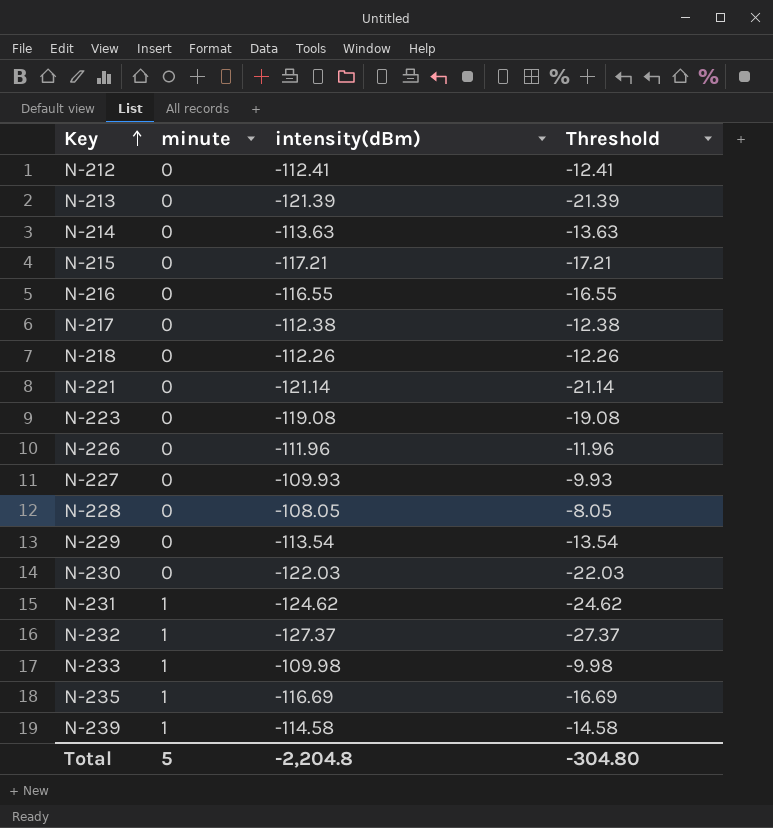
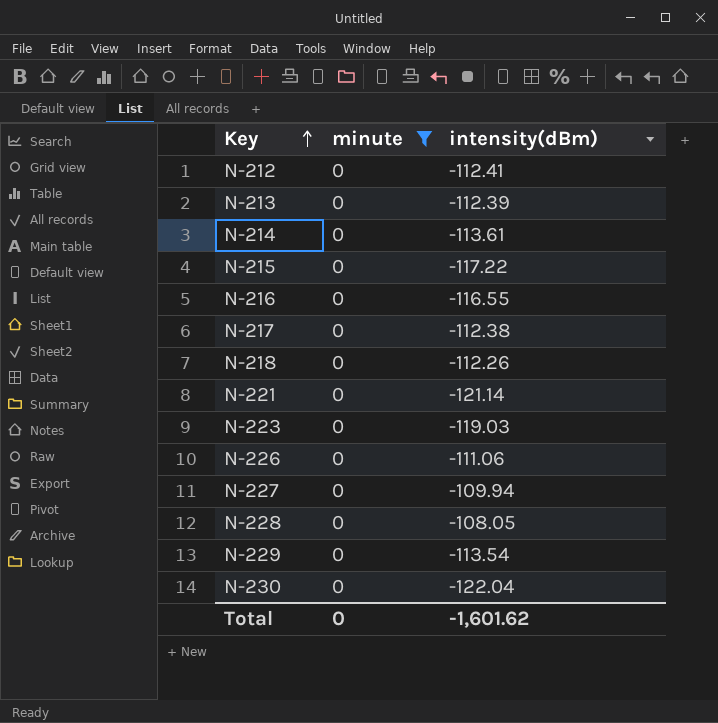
filter: none -> minute = 0
column Threshold | formula: [intensity(dBm)] + 100 -> none
N-213 | intensity(dBm): -121.39 -> -112.39
N-214 | intensity(dBm): -113.63 -> -113.61
N-215 | intensity(dBm): -117.21 -> -117.22
N-223 | intensity(dBm): -119.08 -> -119.03
N-226 | intensity(dBm): -111.96 -> -111.06
N-227 | intensity(dBm): -109.93 -> -109.94
N-230 | intensity(dBm): -122.03 -> -122.04
Total | minute: 5 -> 0
Total | intensity(dBm): -2,204.8 -> -1,601.62

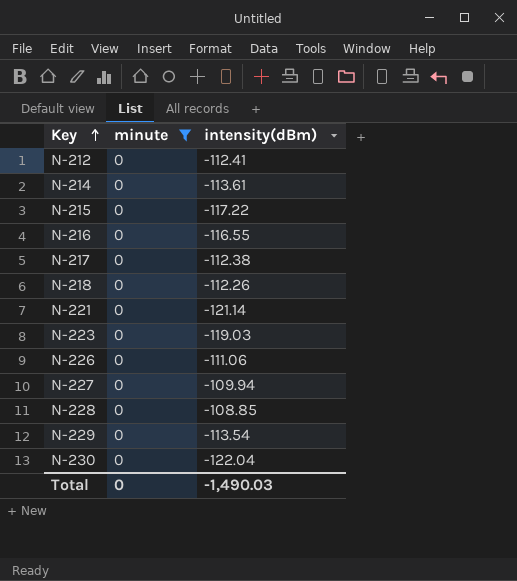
row N-213: 0 | -112.39 -> none
N-228 | intensity(dBm): -108.05 -> -108.85
Total | intensity(dBm): -1,601.62 -> -1,490.03

